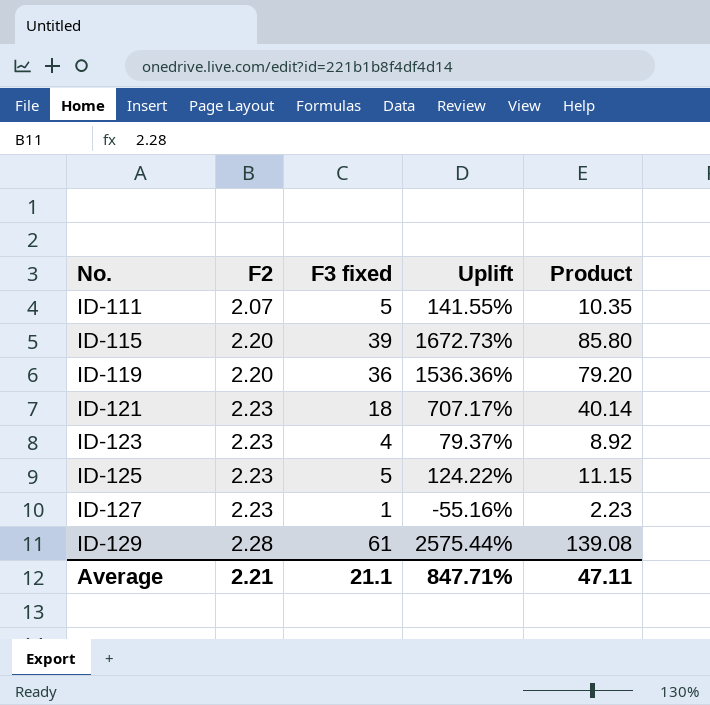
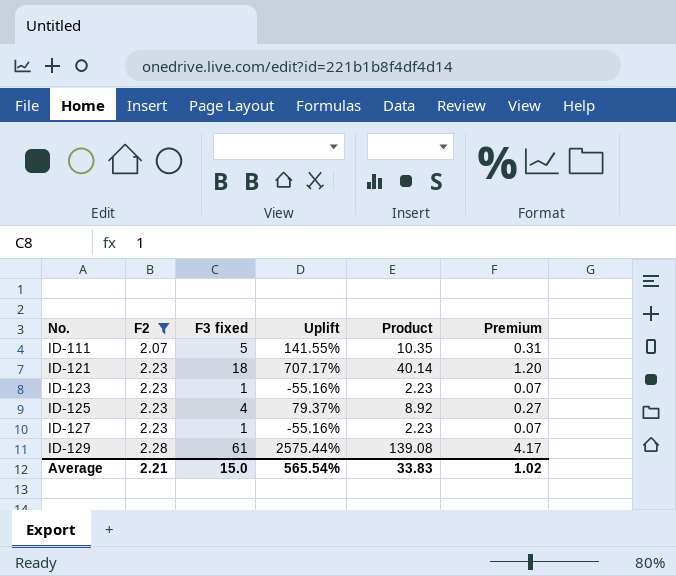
filter: none -> F2 != 2.20
column Premium | formula: none -> [Product] * 0.03
ID-123 | F3 fixed: 4 -> 1
ID-123 | Uplift: 79.37% -> -55.16%
ID-123 | Product: 8.92 -> 2.23
ID-125 | F3 fixed: 5 -> 4
ID-125 | Uplift: 124.22% -> 79.37%
ID-125 | Product: 11.15 -> 8.92
Average | F3 fixed: 21.1 -> 15.0
Average | Uplift: 847.71% -> 565.54%
Average | Product: 47.11 -> 33.83

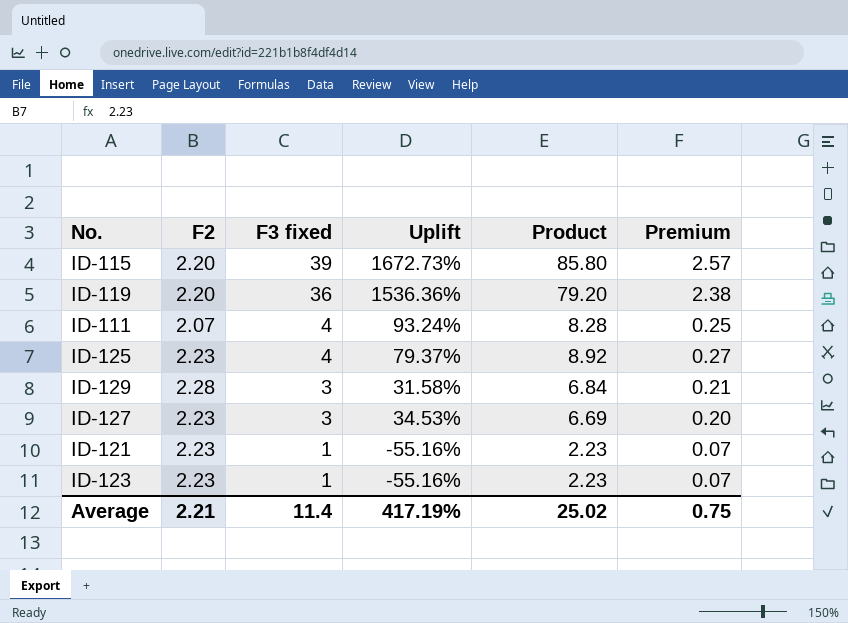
filter: F2 != 2.20 -> none
row order: No. ascending -> F3 fixed descending
ID-111 | F3 fixed: 5 -> 4
ID-111 | Uplift: 141.55% -> 93.24%
ID-111 | Product: 10.35 -> 8.28
ID-111 | Premium: 0.31 -> 0.25
ID-129 | F3 fixed: 61 -> 3
ID-129 | Uplift: 2575.44% -> 31.58%
ID-129 | Product: 139.08 -> 6.84
ID-129 | Premium: 4.17 -> 0.21
ID-127 | F3 fixed: 1 -> 3
ID-127 | Uplift: -55.16% -> 34.53%
ID-127 | Product: 2.23 -> 6.69
ID-127 | Premium: 0.07 -> 0.20
ID-121 | F3 fixed: 18 -> 1
ID-121 | Uplift: 707.17% -> -55.16%
ID-121 | Product: 40.14 -> 2.23
ID-121 | Premium: 1.20 -> 0.07
Average | F3 fixed: 15.0 -> 11.4
Average | Uplift: 565.54% -> 417.19%
Average | Product: 33.83 -> 25.02
Average | Premium: 1.02 -> 0.75

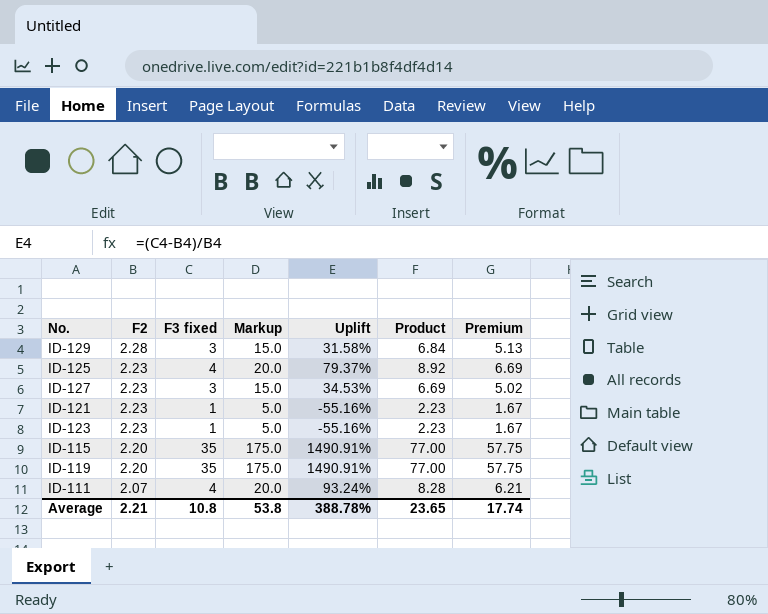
row order: F3 fixed descending -> F2 descending
column Markup | formula: none -> [F3 fixed] * 5
column Premium | formula: [Product] * 0.03 -> [Product] * 0.75
ID-115 | F3 fixed: 39 -> 35
ID-115 | Uplift: 1672.73% -> 1490.91%
ID-115 | Product: 85.80 -> 77.00
ID-119 | F3 fixed: 36 -> 35
ID-119 | Uplift: 1536.36% -> 1490.91%
ID-119 | Product: 79.20 -> 77.00
Average | F3 fixed: 11.4 -> 10.8
Average | Uplift: 417.19% -> 388.78%
Average | Product: 25.02 -> 23.65
Average | Premium: 0.75 -> 17.74

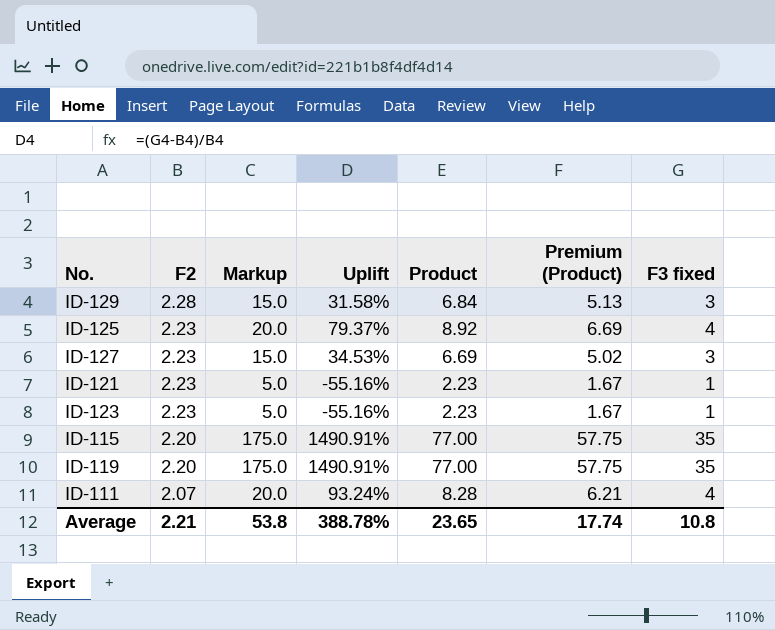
column name: Premium -> Premium (Product)
column F3 fixed | position: 3 -> 7

